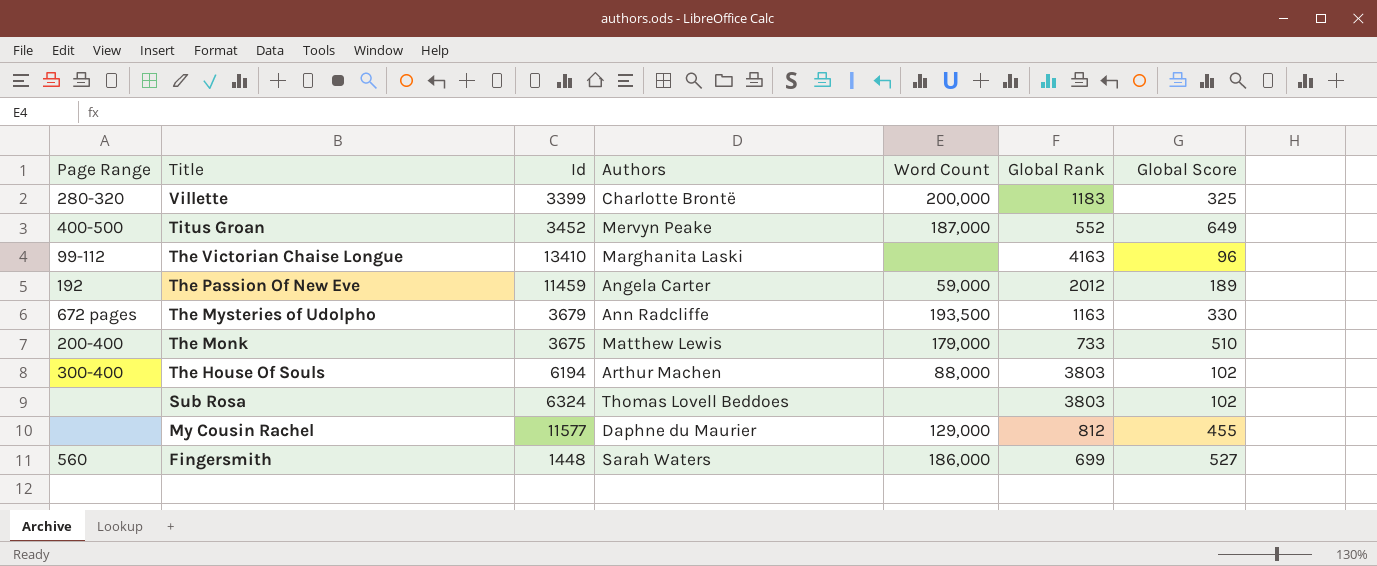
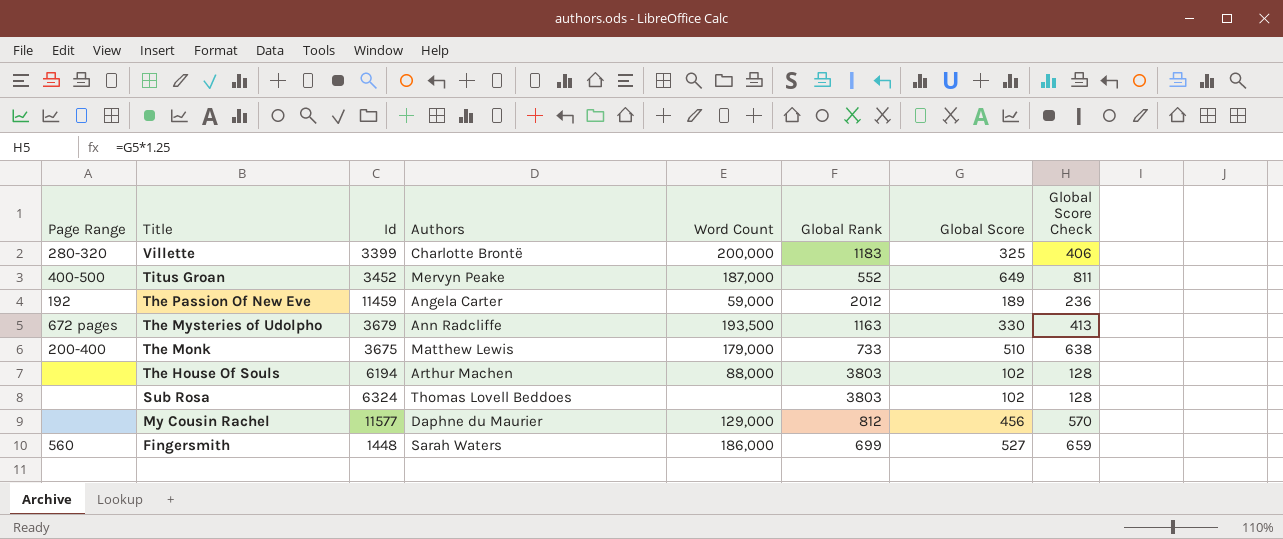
column Global Score Check | formula: none -> [Global Score] * 1.25
row The Victorian Chaise Longue: 99-112 | 13410 | Marghanita Laski | none | 4163 | 96 -> none
The House Of Souls | Page Range: 300-400 -> none
My Cousin Rachel | Global Score: 455 -> 456

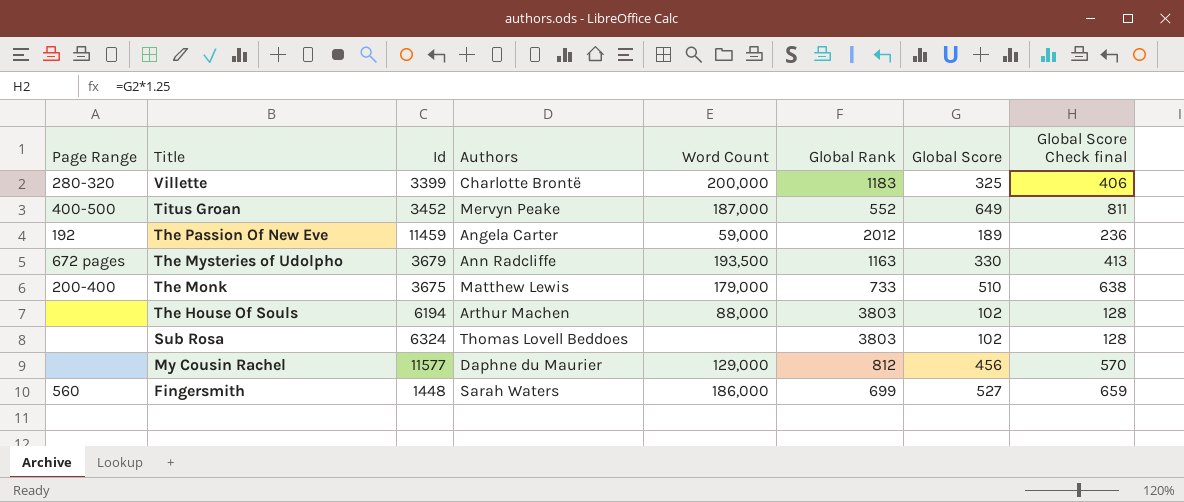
column name: Global Score Check -> Global Score Check final

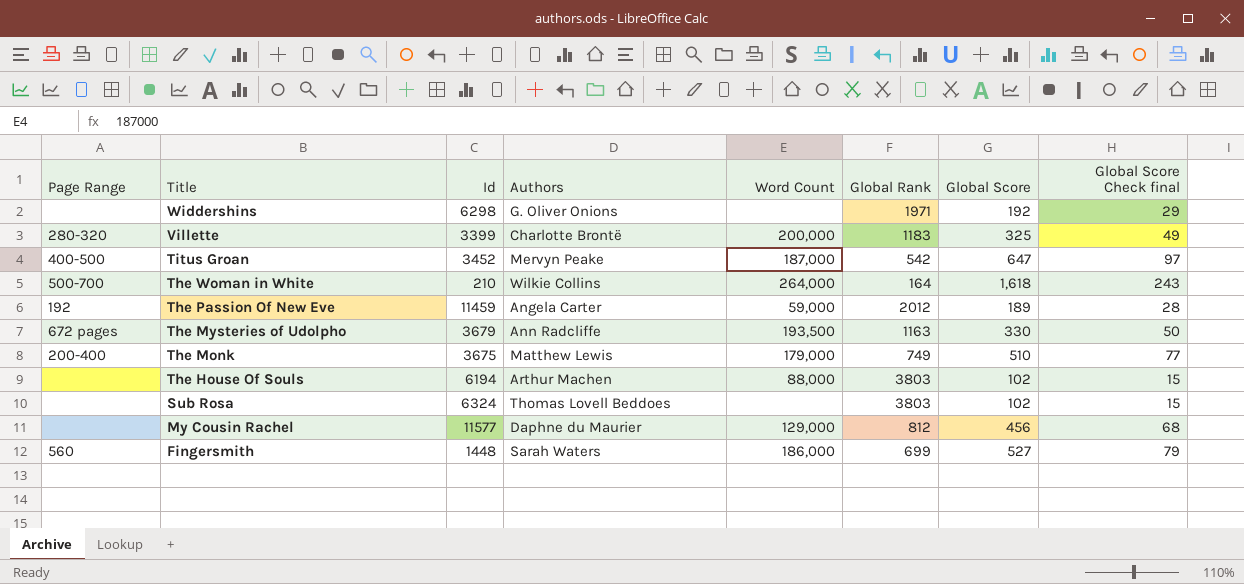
column Global Score Check final | formula: [Global Score] * 1.25 -> [Global Score] * 0.15
row Widdershins: none -> none | 6298 | G. Oliver Onions | none | 1971 | 192 | 29
Titus Groan | Global Rank: 552 -> 542
Titus Groan | Global Score: 649 -> 647
row The Woman in White: none -> 500-700 | 210 | Wilkie Collins | 264,000 | 164 | 1,618 | 243
The Monk | Global Rank: 733 -> 749

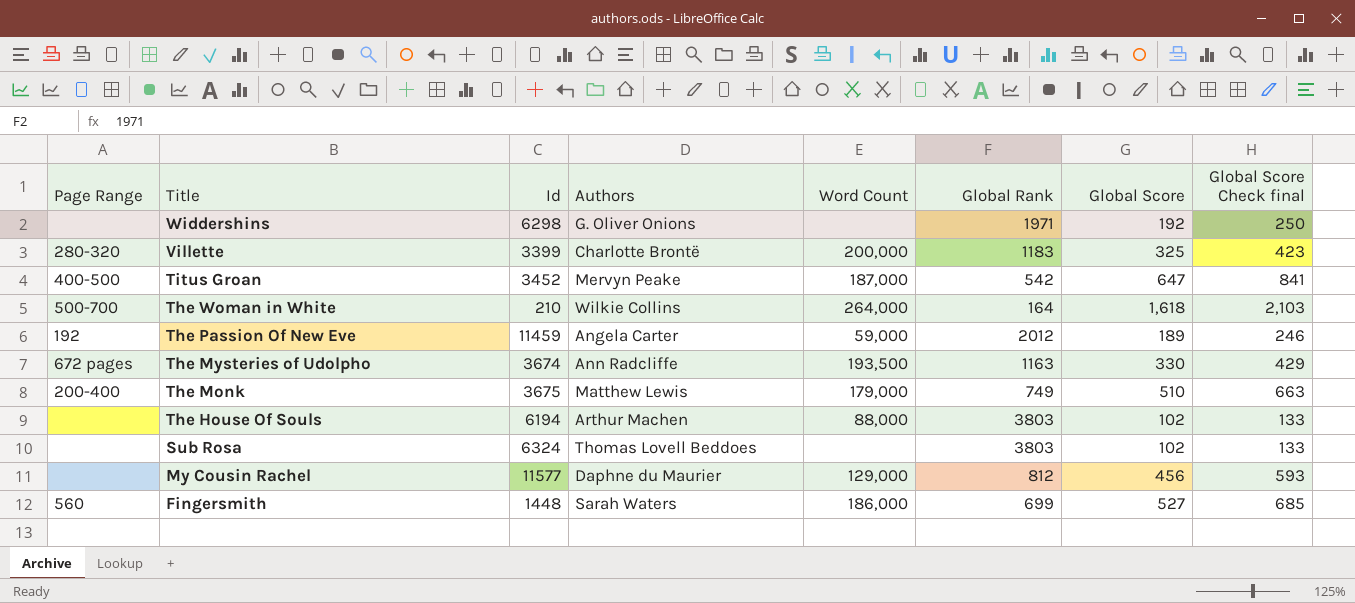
column Global Score Check final | formula: [Global Score] * 0.15 -> [Global Score] * 1.3
The Mysteries of Udolpho | Id: 3679 -> 3674

